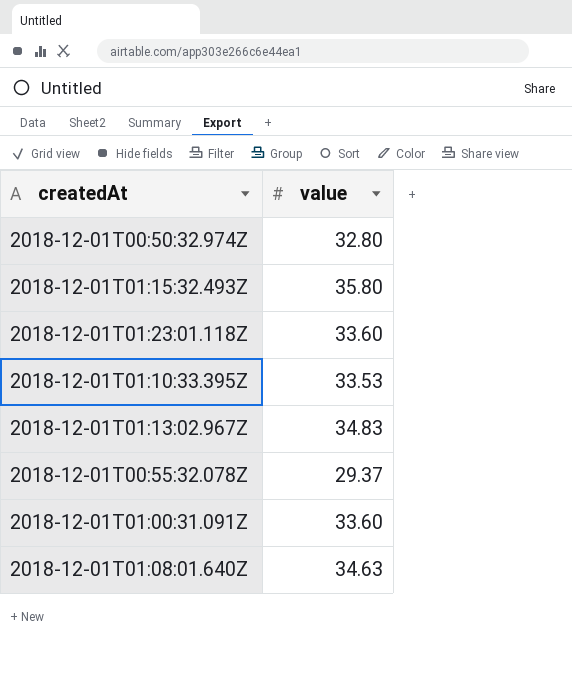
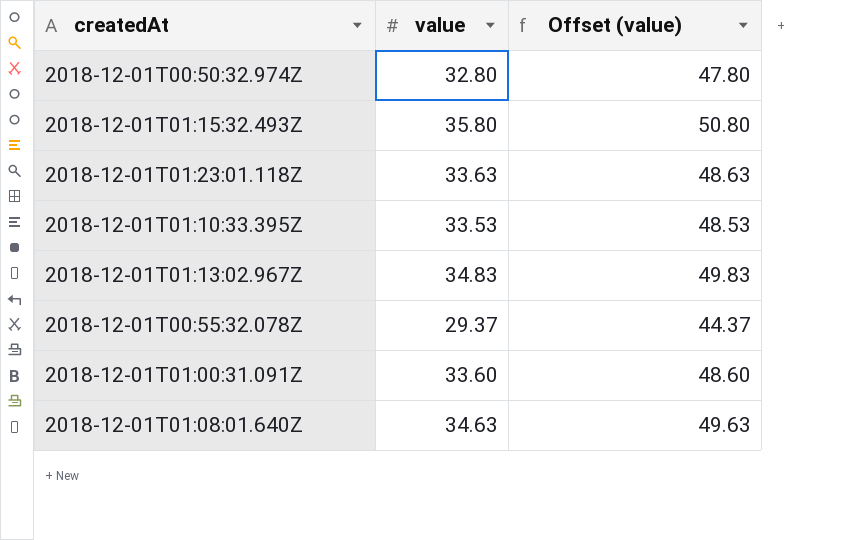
column Offset (value) | formula: none -> [value] + 15
2018-12-01T01:23:01.118Z | value: 33.60 -> 33.63

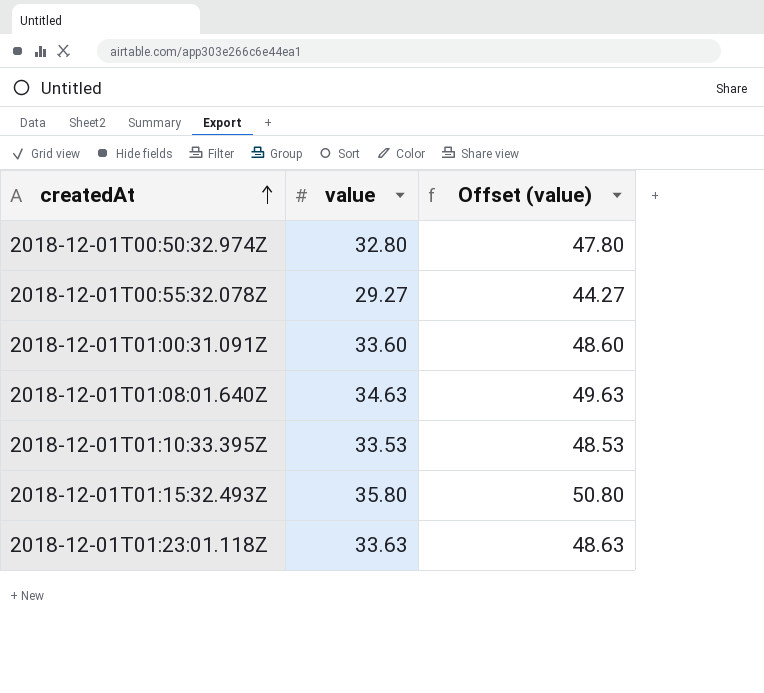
row order: none -> createdAt ascending
row 2018-12-01T01:13:02.967Z: 34.83 | 49.83 -> none
2018-12-01T00:55:32.078Z | value: 29.37 -> 29.27
2018-12-01T00:55:32.078Z | Offset (value): 44.37 -> 44.27

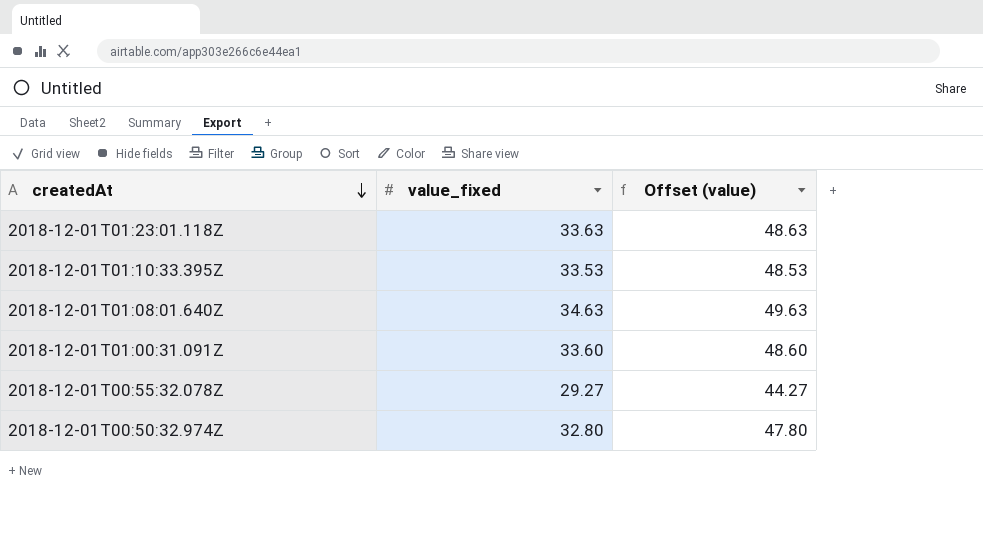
row order: createdAt ascending -> createdAt descending
column name: value -> value_fixed
row 2018-12-01T01:15:32.493Z: 35.80 | 50.80 -> none

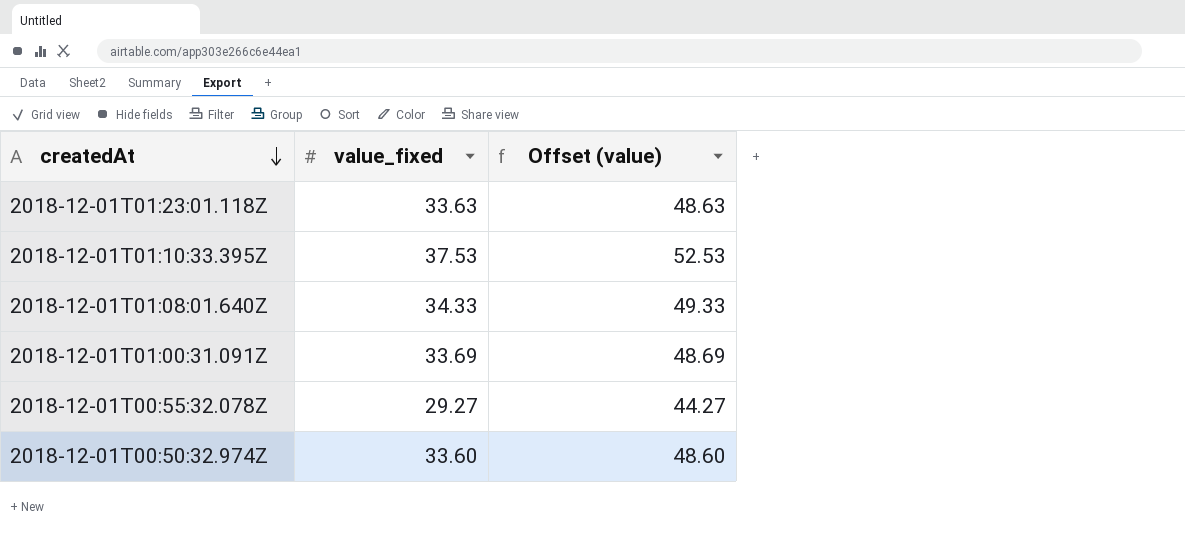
2018-12-01T01:10:33.395Z | value_fixed: 33.53 -> 37.53
2018-12-01T01:10:33.395Z | Offset (value): 48.53 -> 52.53
2018-12-01T01:08:01.640Z | value_fixed: 34.63 -> 34.33
2018-12-01T01:08:01.640Z | Offset (value): 49.63 -> 49.33
2018-12-01T01:00:31.091Z | value_fixed: 33.60 -> 33.69
2018-12-01T01:00:31.091Z | Offset (value): 48.60 -> 48.69
2018-12-01T00:50:32.974Z | value_fixed: 32.80 -> 33.60
2018-12-01T00:50:32.974Z | Offset (value): 47.80 -> 48.60

